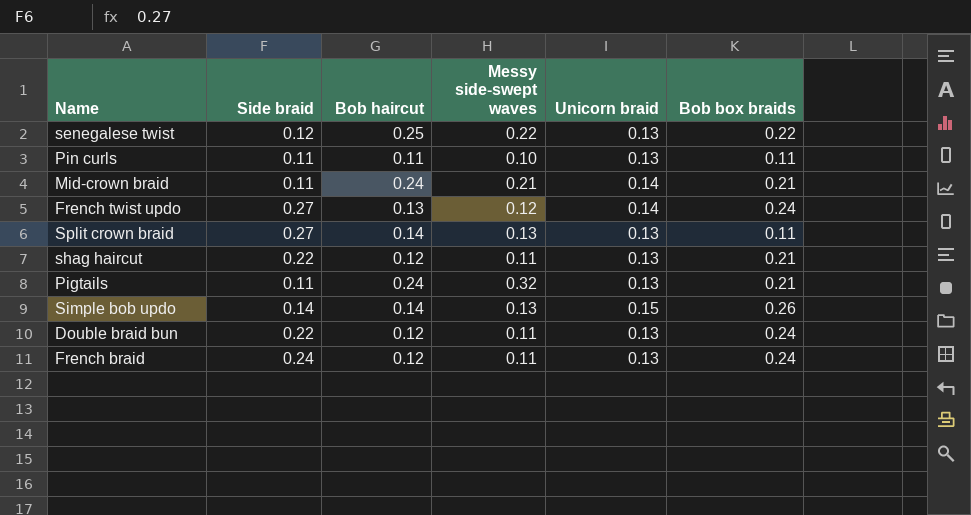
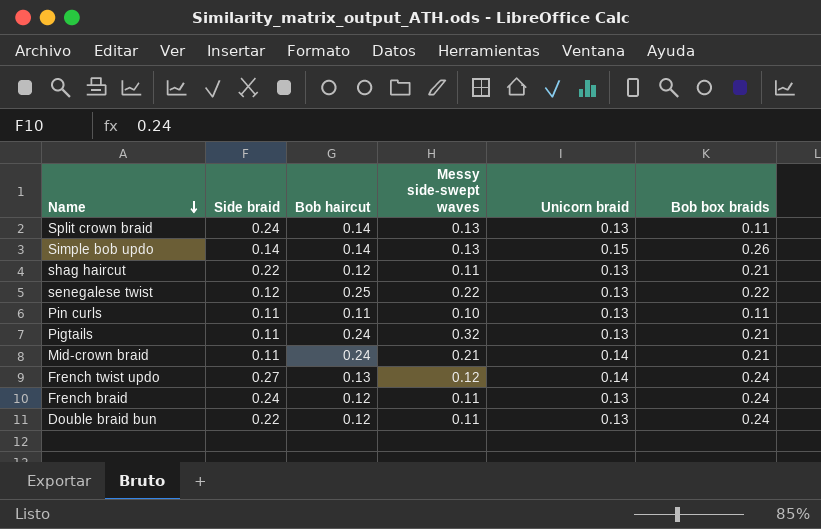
row order: none -> Name descending
Split crown braid | Side braid: 0.27 -> 0.24

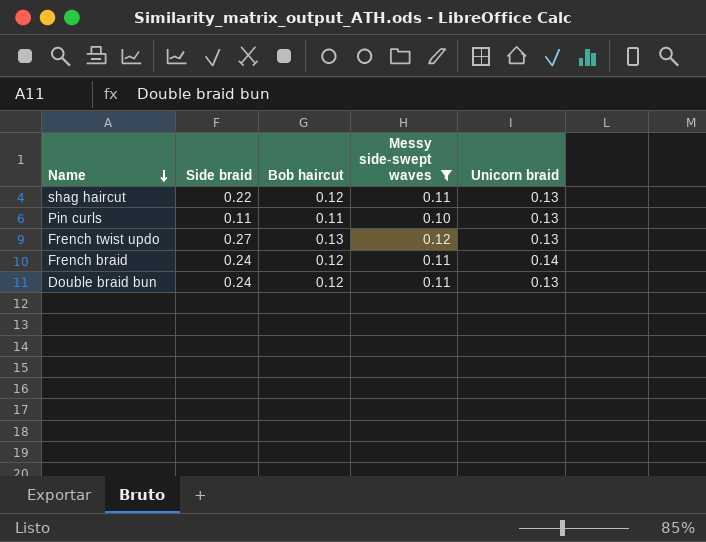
filter: none -> Messy side-swept waves <= 0.12
column Bob box braids | position: 6 -> none
French twist updo | Unicorn braid: 0.14 -> 0.13
French braid | Unicorn braid: 0.13 -> 0.14
Double braid bun | Side braid: 0.22 -> 0.24

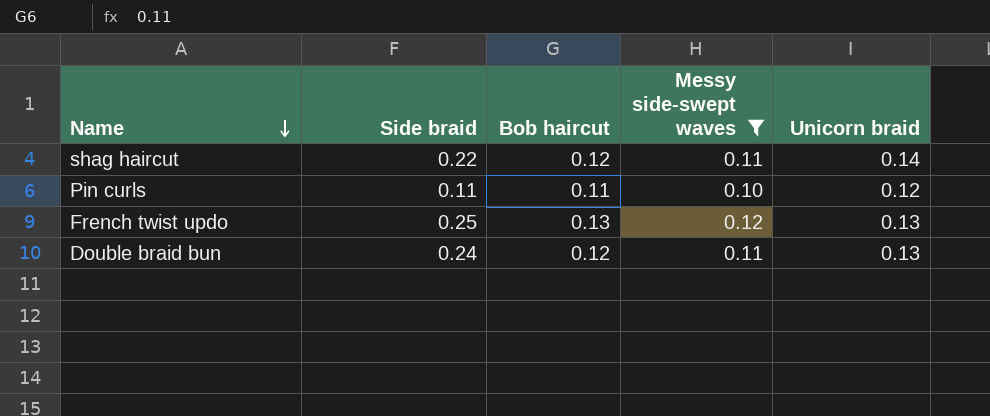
row French braid: 0.24 | 0.12 | 0.11 | 0.14 -> none
shag haircut | Unicorn braid: 0.13 -> 0.14
Pin curls | Unicorn braid: 0.13 -> 0.12
French twist updo | Side braid: 0.27 -> 0.25

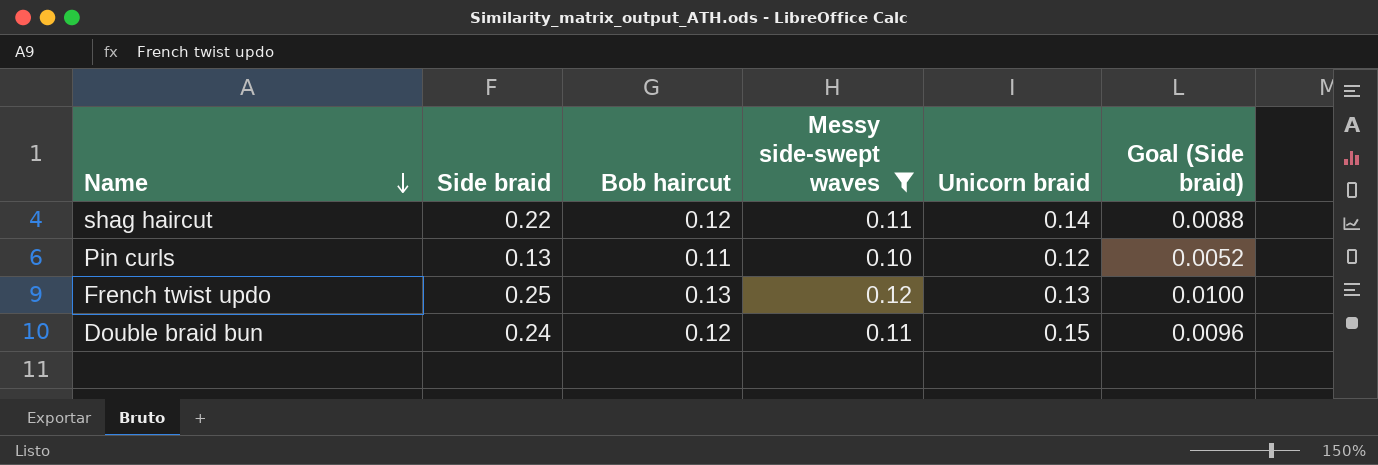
column Goal (Side braid) | formula: none -> [Side braid] * 0.04
Pin curls | Side braid: 0.11 -> 0.13
Double braid bun | Unicorn braid: 0.13 -> 0.15

